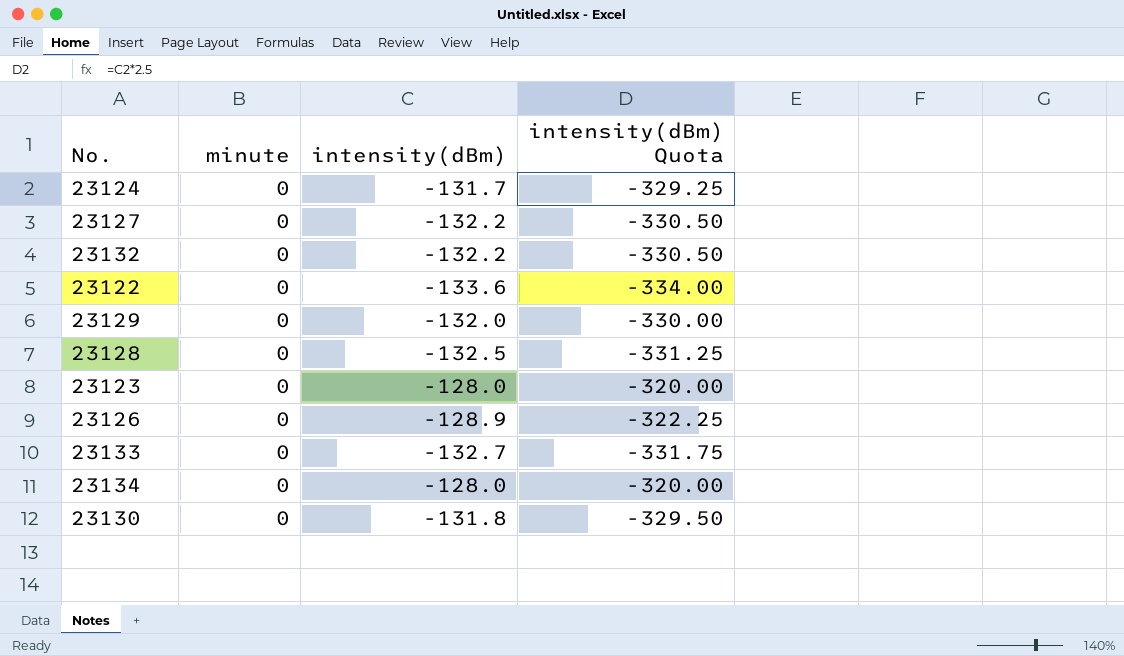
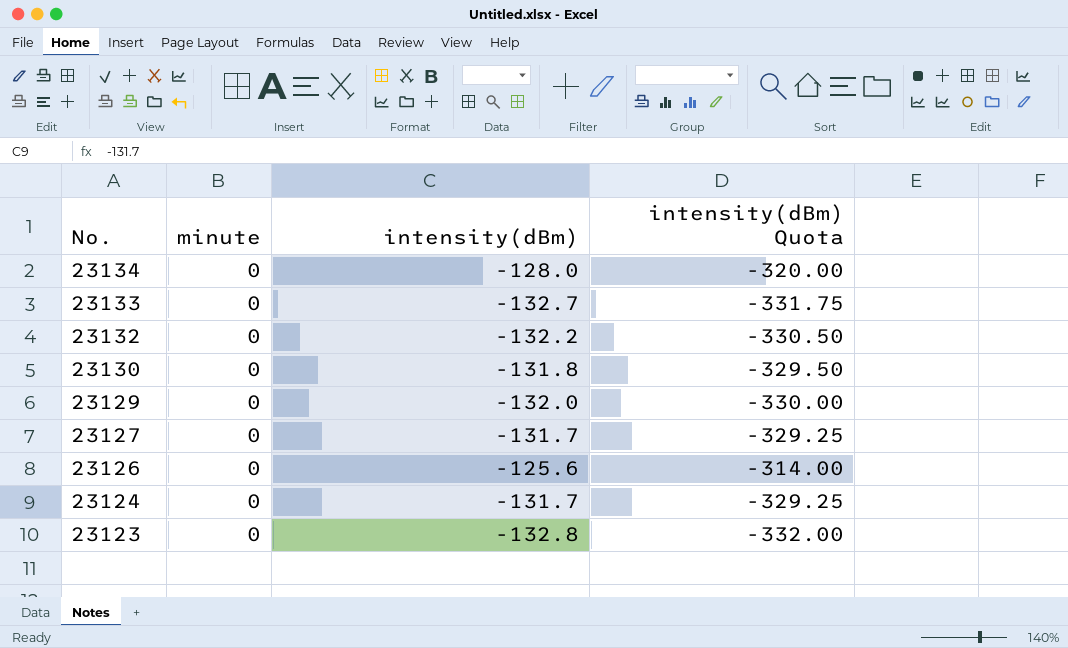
row order: none -> No. descending
row 23122: 0 | -133.6 | -334.00 -> none
row 23128: 0 | -132.5 | -331.25 -> none
23127 | intensity(dBm): -132.2 -> -131.7
23127 | intensity(dBm) Quota: -330.50 -> -329.25
23126 | intensity(dBm): -128.9 -> -125.6
23126 | intensity(dBm) Quota: -322.25 -> -314.00
23123 | intensity(dBm): -128.0 -> -132.8
23123 | intensity(dBm) Quota: -320.00 -> -332.00

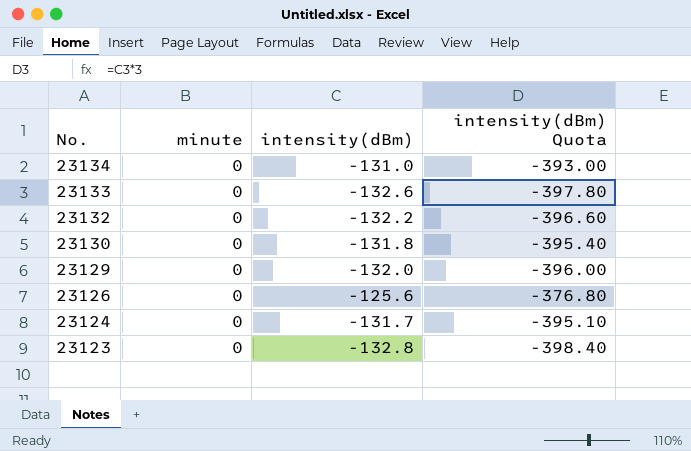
column intensity(dBm) Quota | formula: [intensity(dBm)] * 2.5 -> [intensity(dBm)] * 3
row 23127: 0 | -131.7 | -329.25 -> none
23134 | intensity(dBm): -128.0 -> -131.0
23133 | intensity(dBm): -132.7 -> -132.6

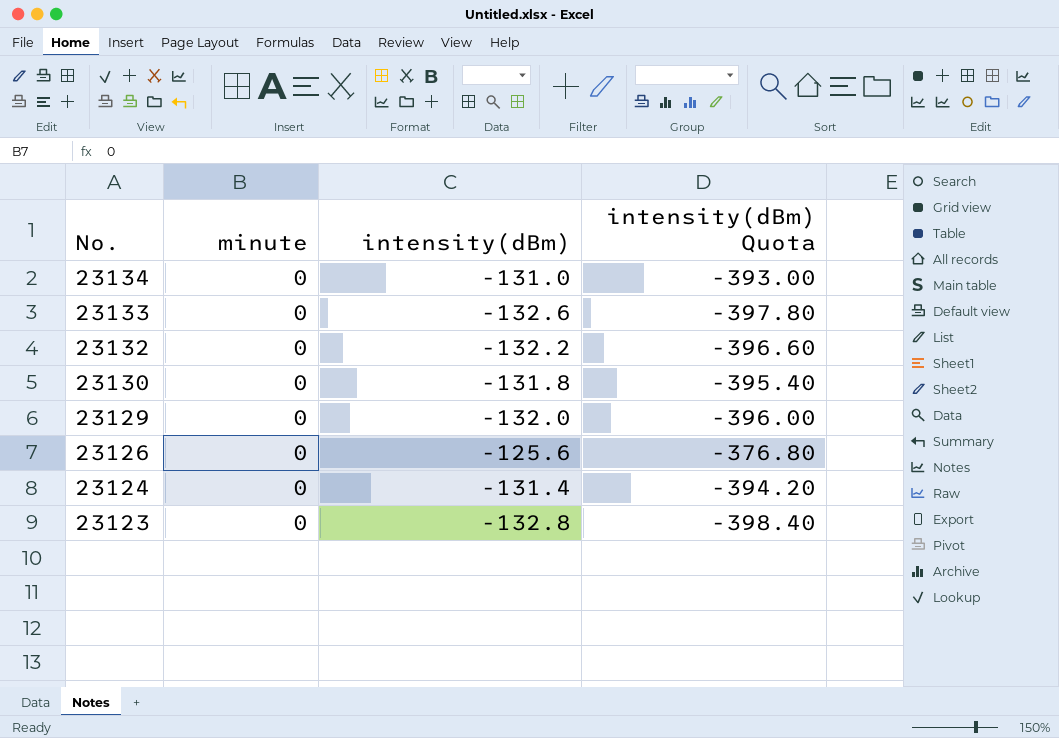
23124 | intensity(dBm): -131.7 -> -131.4
23124 | intensity(dBm) Quota: -395.10 -> -394.20

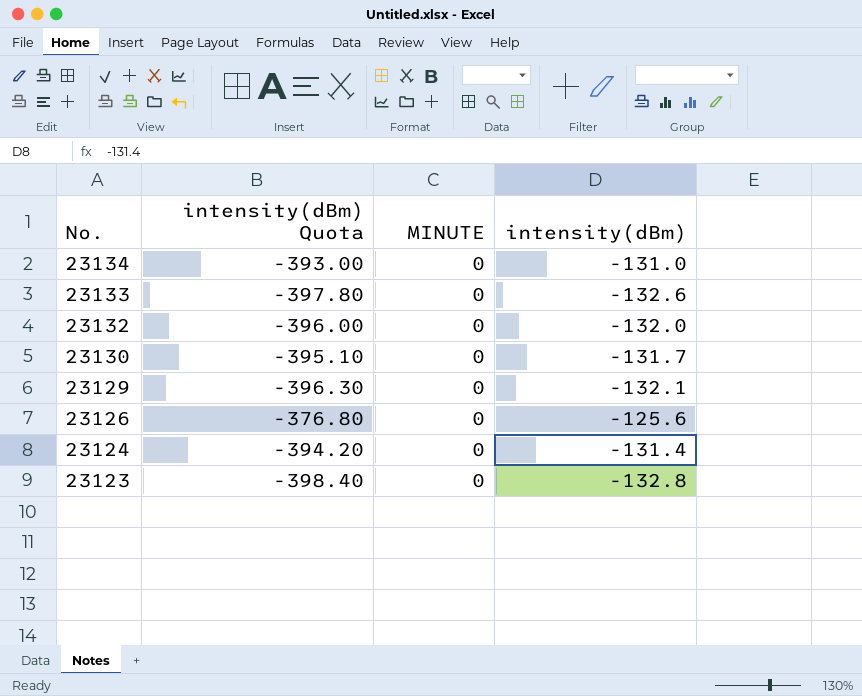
column intensity(dBm) Quota | position: 4 -> 2
column name: minute -> MINUTE
23132 | intensity(dBm) Quota: -396.60 -> -396.00
23132 | intensity(dBm): -132.2 -> -132.0
23130 | intensity(dBm) Quota: -395.40 -> -395.10
23130 | intensity(dBm): -131.8 -> -131.7
23129 | intensity(dBm) Quota: -396.00 -> -396.30
23129 | intensity(dBm): -132.0 -> -132.1

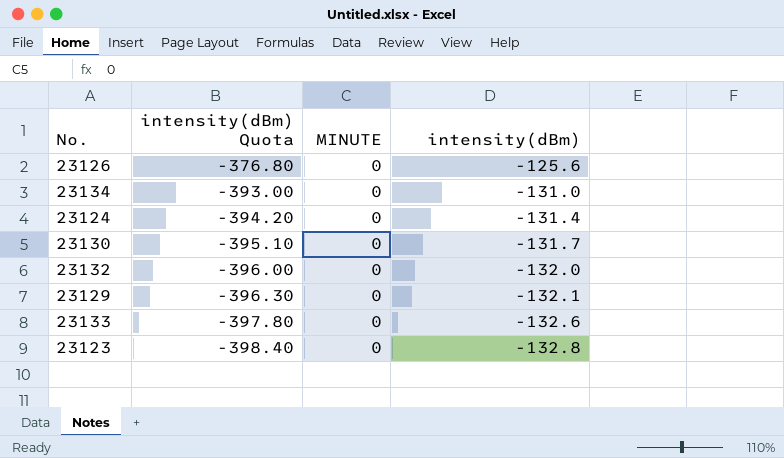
row order: No. descending -> intensity(dBm) Quota descending

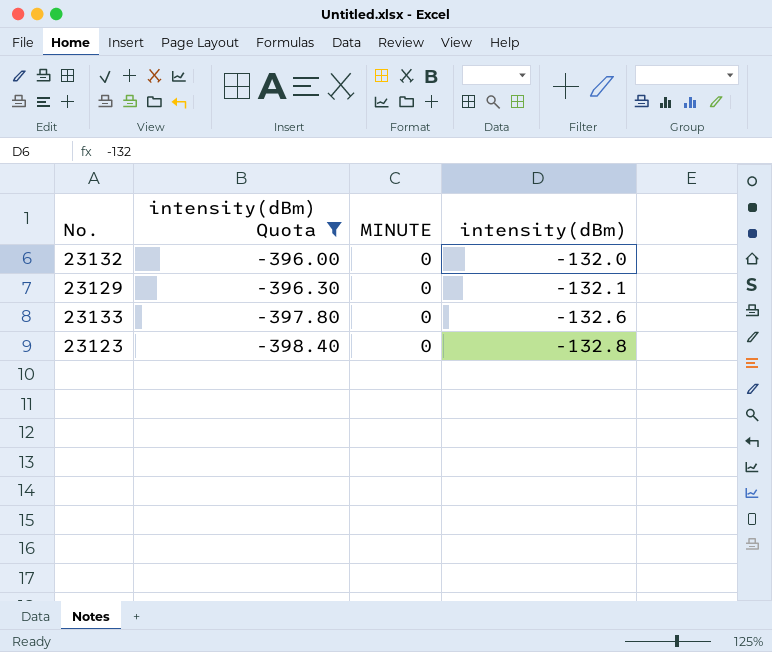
filter: none -> intensity(dBm) Quota <= -396.00

